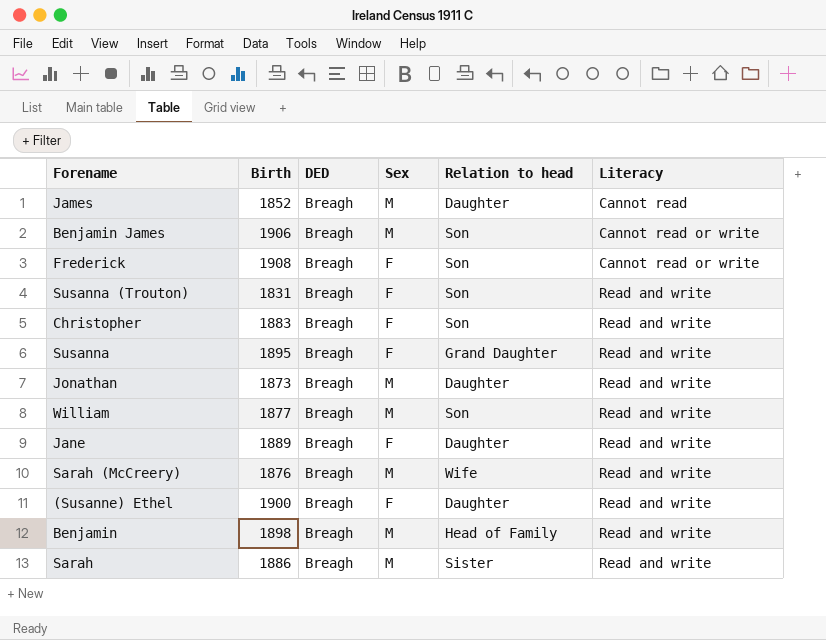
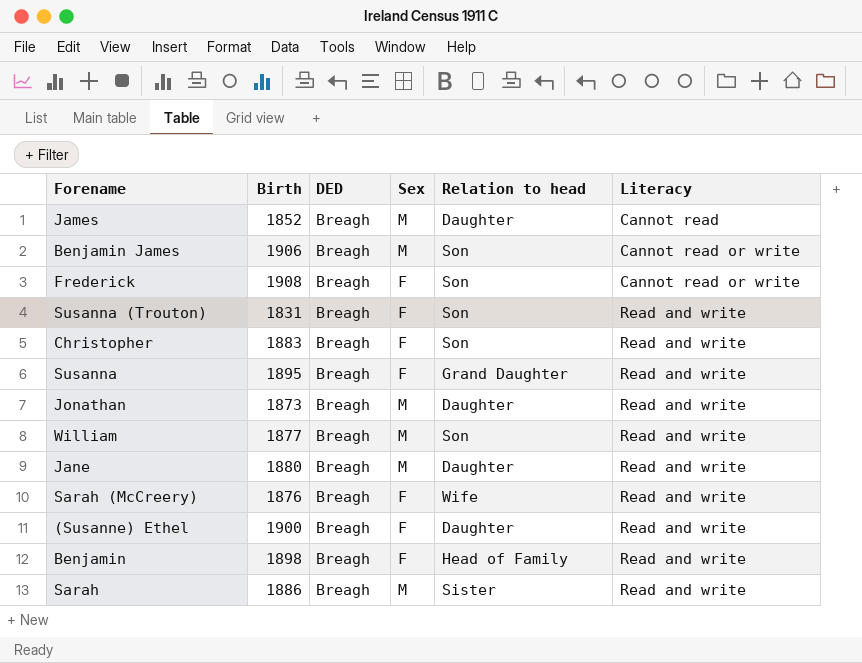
Jane | Birth: 1889 -> 1880
Jane | Sex: F -> M
Sarah (McCreery) | Sex: M -> F
Benjamin | Sex: M -> F

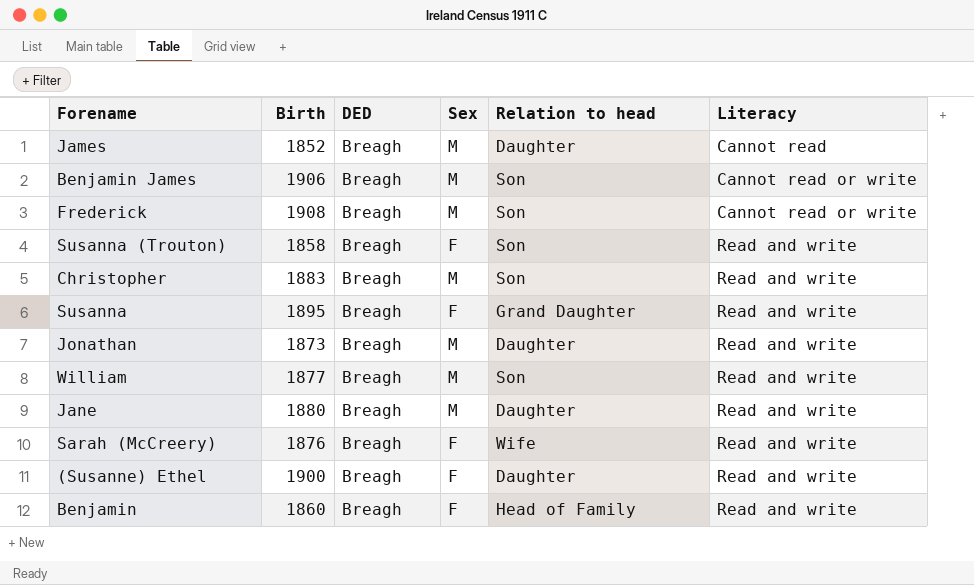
row Sarah: 1886 | Breagh | M | Sister | Read and write -> none
Frederick | Sex: F -> M
Susanna (Trouton) | Birth: 1831 -> 1858
Christopher | Sex: F -> M
Benjamin | Birth: 1898 -> 1860

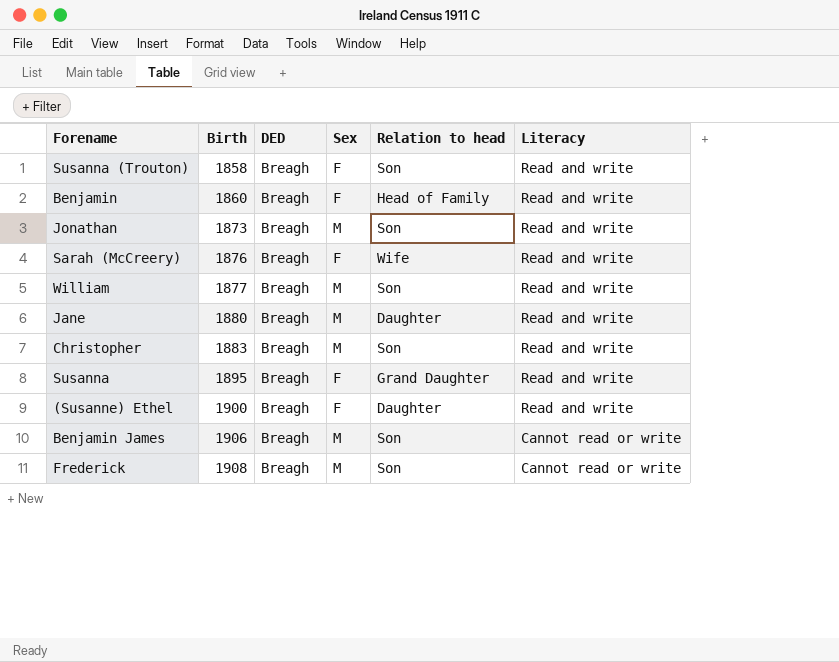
row order: Literacy ascending -> Birth ascending
row James: 1852 | Breagh | M | Daughter | Cannot read -> none
Jonathan | Relation to head: Daughter -> Son

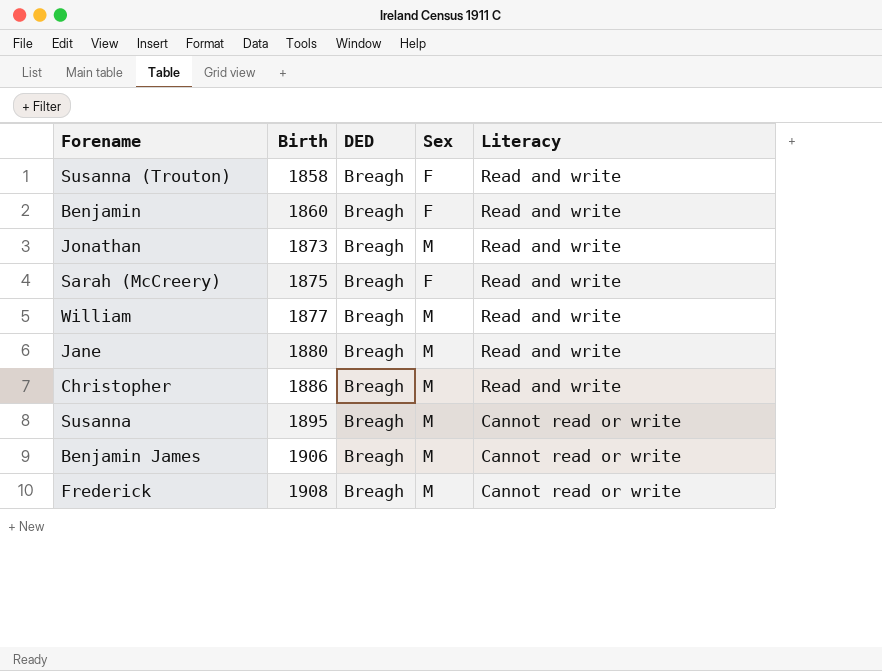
column Relation to head | position: 5 -> none
row (Susanne) Ethel: 1900 | Breagh | F | Daughter | Read and write -> none
Sarah (McCreery) | Birth: 1876 -> 1875
Christopher | Birth: 1883 -> 1886
Susanna | Sex: F -> M
Susanna | Literacy: Read and write -> Cannot read or write

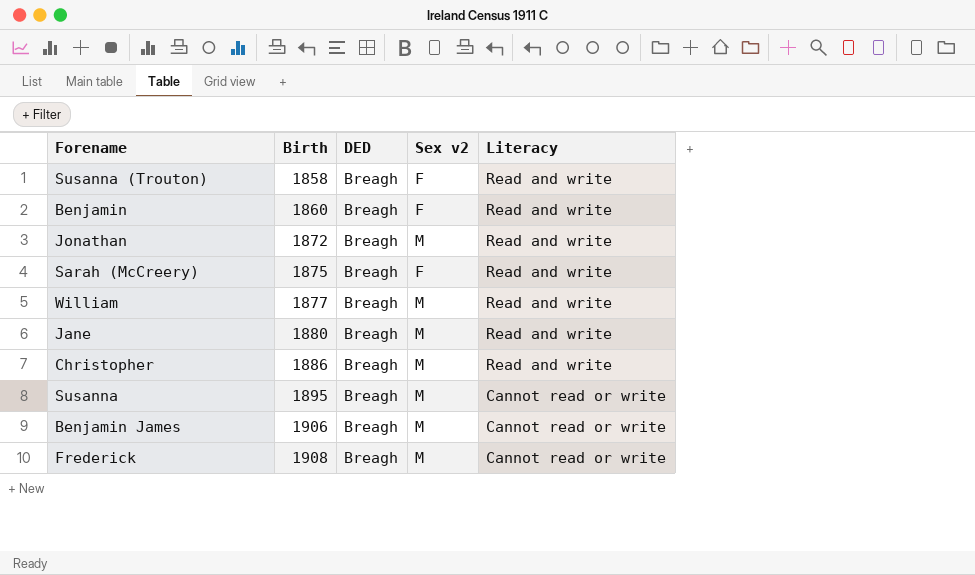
column name: Sex -> Sex v2
Jonathan | Birth: 1873 -> 1872

